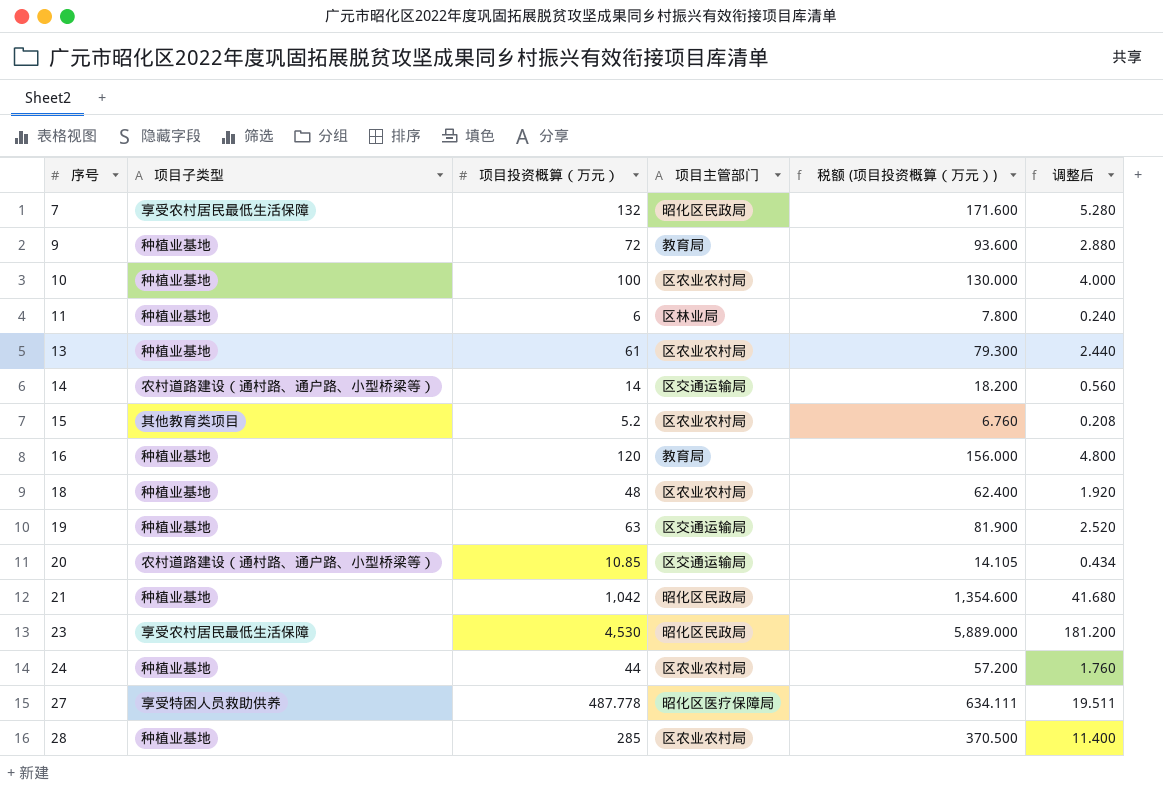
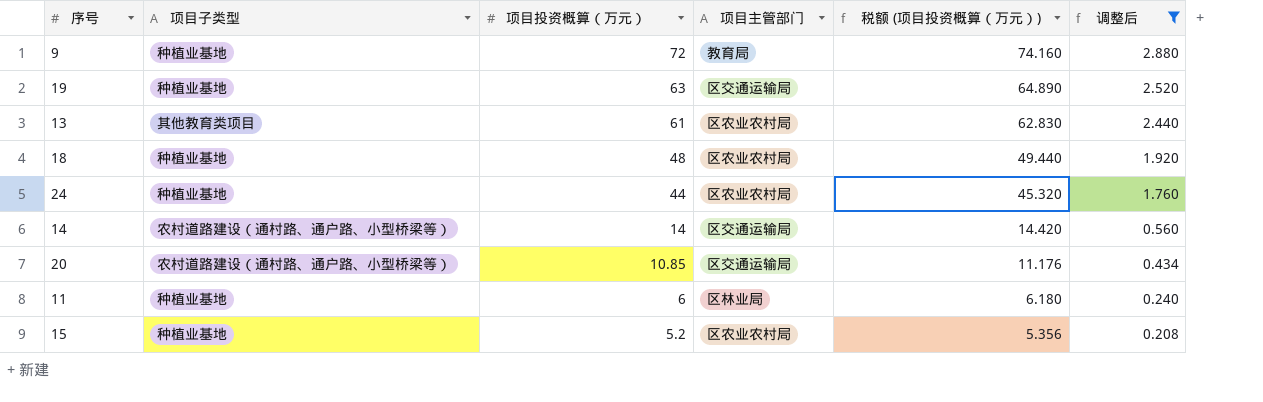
filter: none -> 调整后 <= 2.880
row order: 序号 ascending -> 项目投资概算（万元） descending
column 税额 (项目投资概算（万元）) | formula: [项目投资概算（万元）] * 1.3 -> [项目投资概算（万元）] * 1.03
13 | 项目子类型: 种植业基地 -> 其他教育类项目
15 | 项目子类型: 其他教育类项目 -> 种植业基地

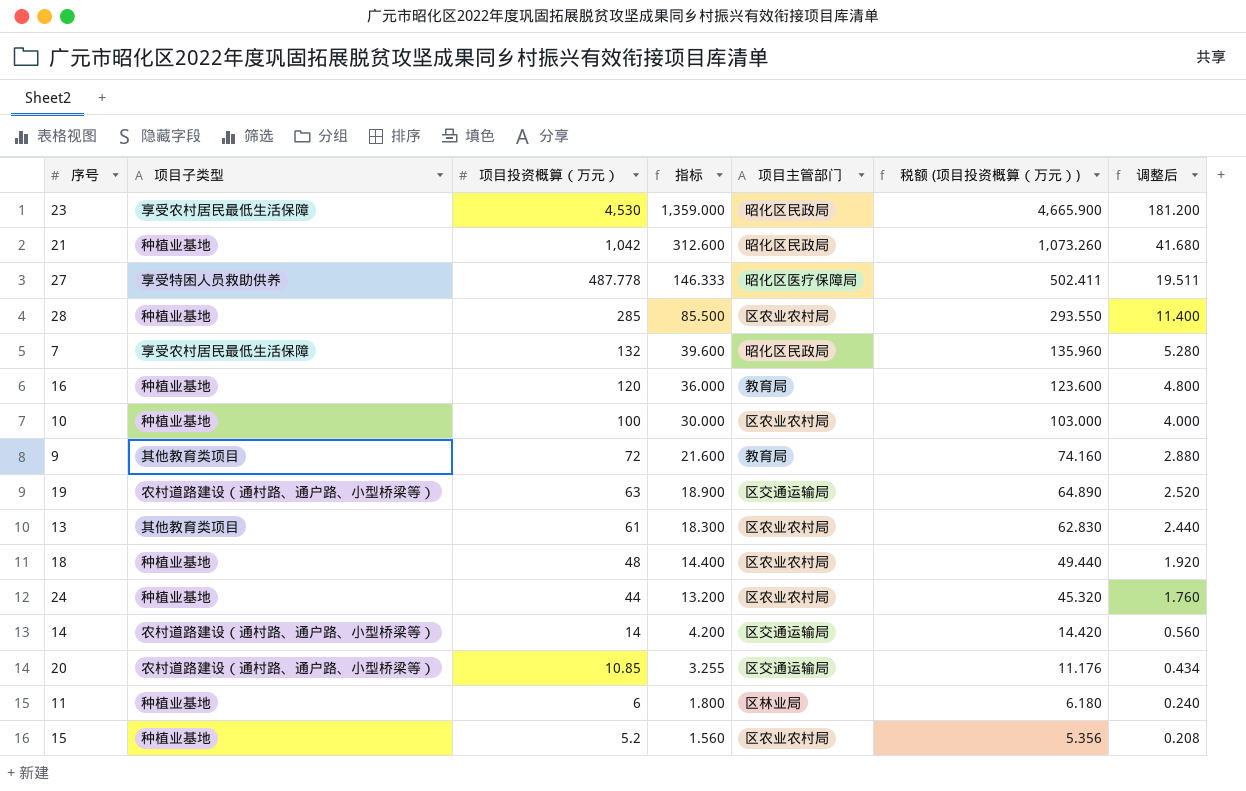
filter: 调整后 <= 2.880 -> none
column 指标 | formula: none -> [项目投资概算（万元）] * 0.3
9 | 项目子类型: 种植业基地 -> 其他教育类项目
19 | 项目子类型: 种植业基地 -> 农村道路建设（通村路、通户路、小型桥梁等）

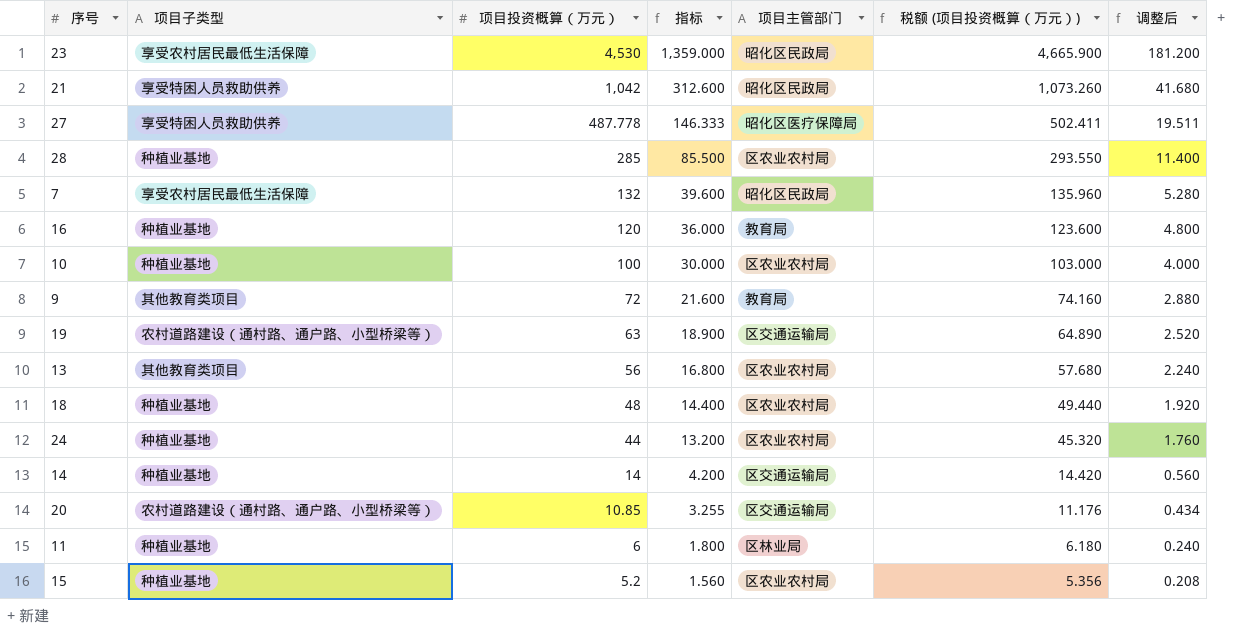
21 | 项目子类型: 种植业基地 -> 享受特困人员救助供养
13 | 项目投资概算（万元）: 61 -> 56
13 | 指标: 18.300 -> 16.800
13 | 税额 (项目投资概算（万元）): 62.830 -> 57.680
13 | 调整后: 2.440 -> 2.240
14 | 项目子类型: 农村道路建设（通村路、通户路、小型桥梁等） -> 种植业基地

